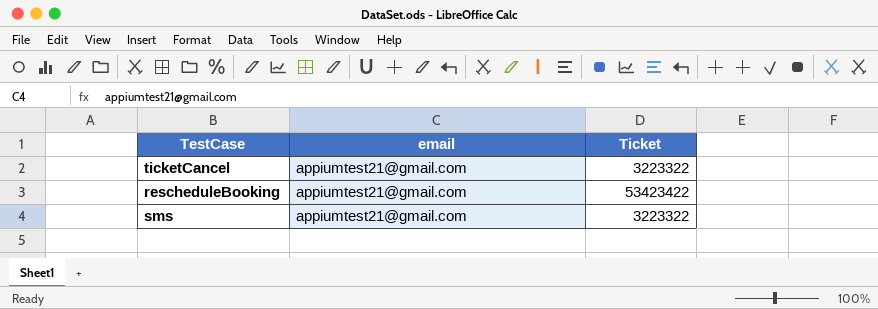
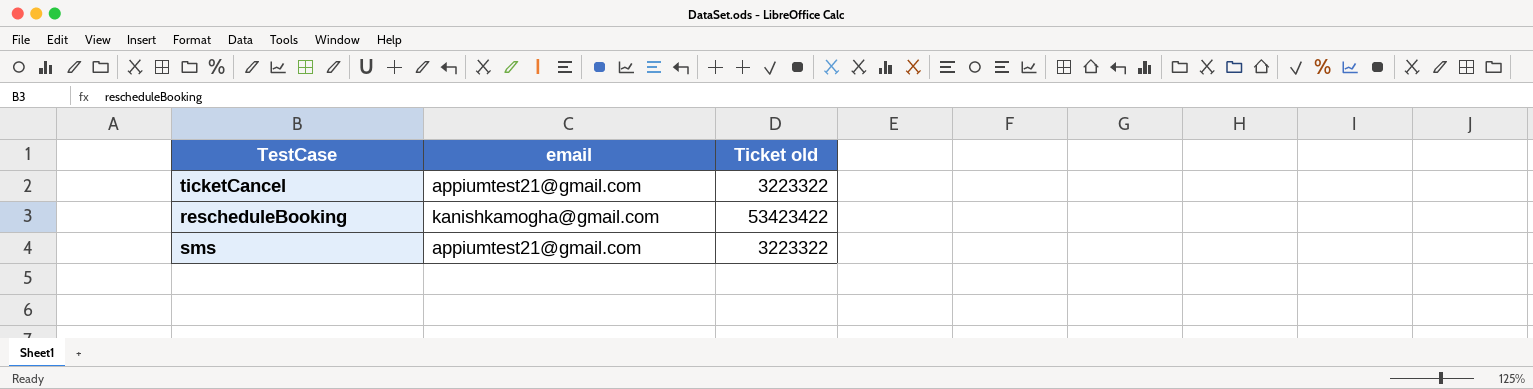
column name: Ticket -> Ticket old
rescheduleBooking | email: appiumtest21@gmail.com -> kanishkamogha@gmail.com

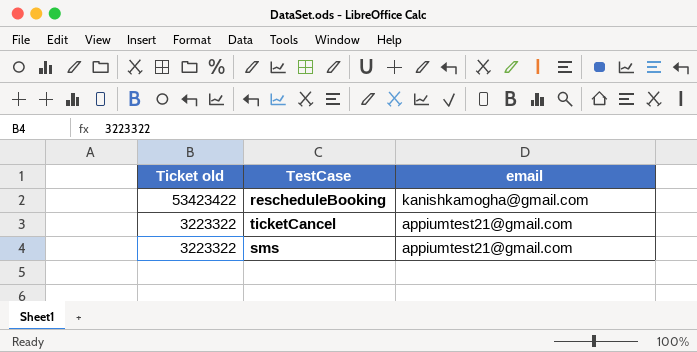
row order: none -> Ticket old descending
column Ticket old | position: 3 -> 1

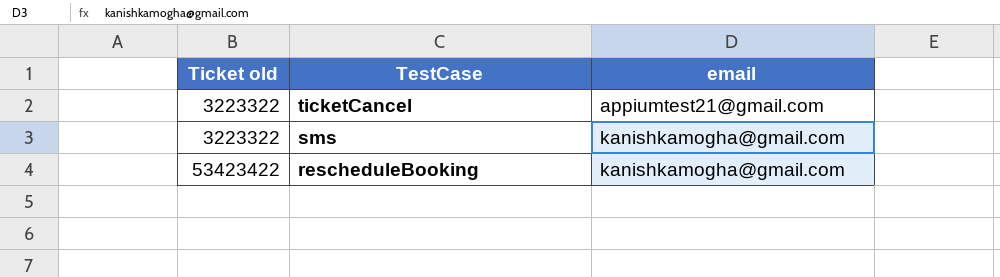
row order: Ticket old descending -> Ticket old ascending
sms | email: appiumtest21@gmail.com -> kanishkamogha@gmail.com

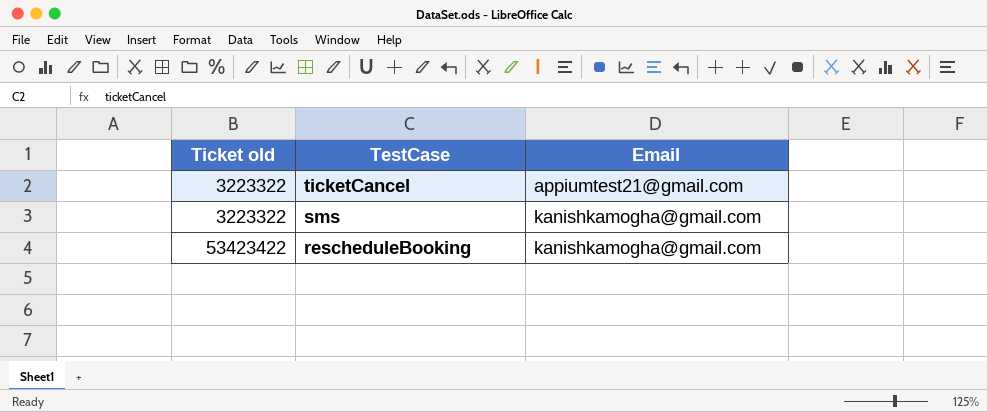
column name: email -> Email

